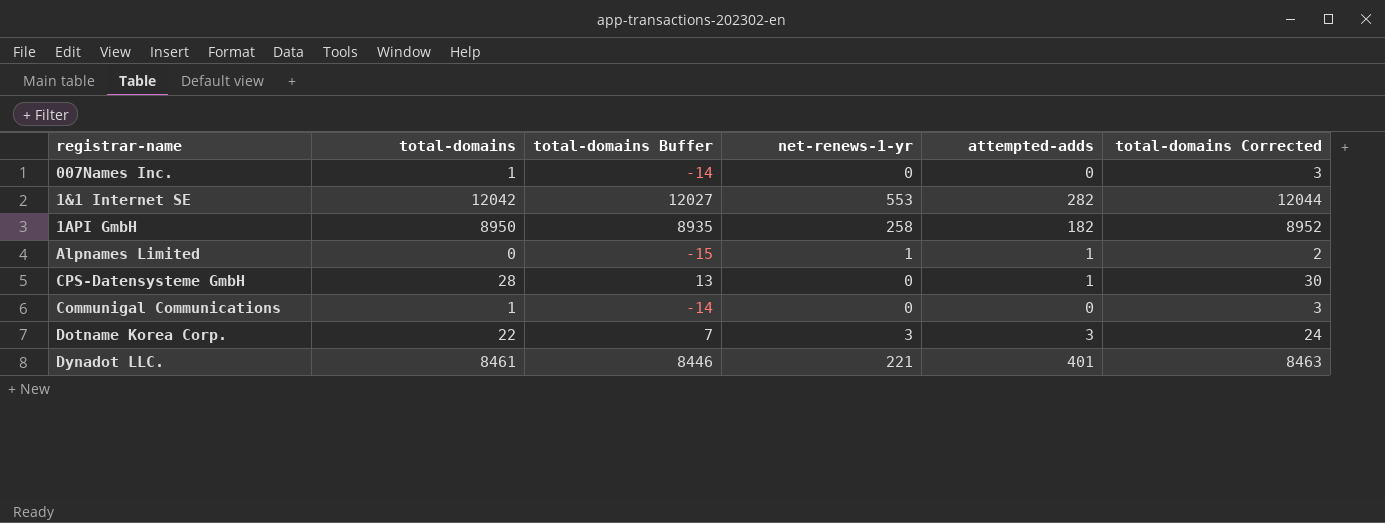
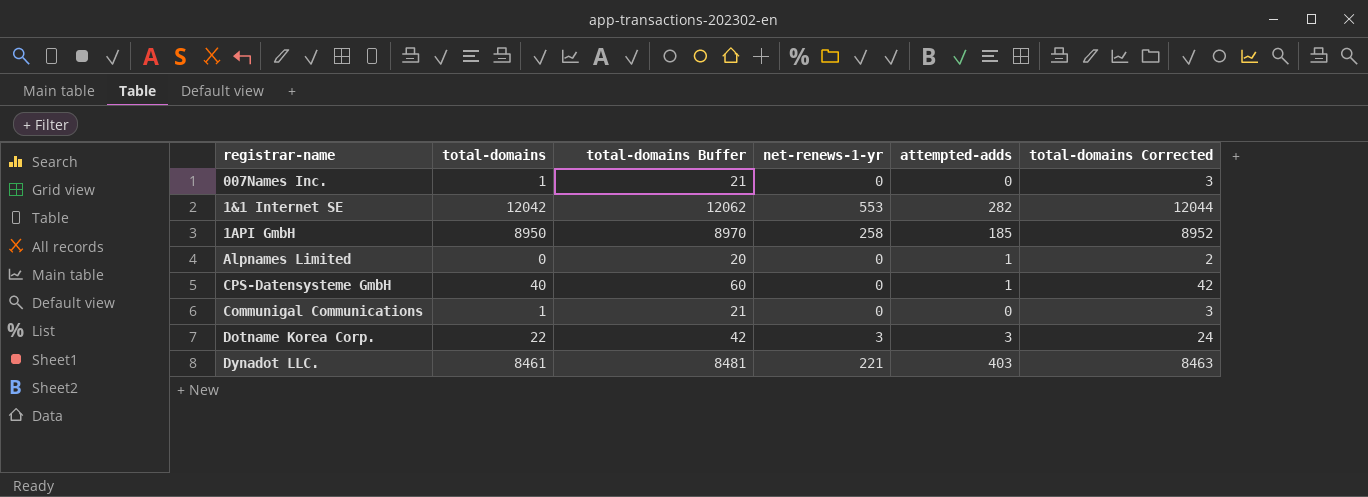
column total-domains Buffer | formula: [total-domains] - 15 -> [total-domains] + 20
1API GmbH | attempted-adds: 182 -> 185
Alpnames Limited | net-renews-1-yr: 1 -> 0
CPS-Datensysteme GmbH | total-domains: 28 -> 40
CPS-Datensysteme GmbH | total-domains Corrected: 30 -> 42
Dynadot LLC. | attempted-adds: 401 -> 403

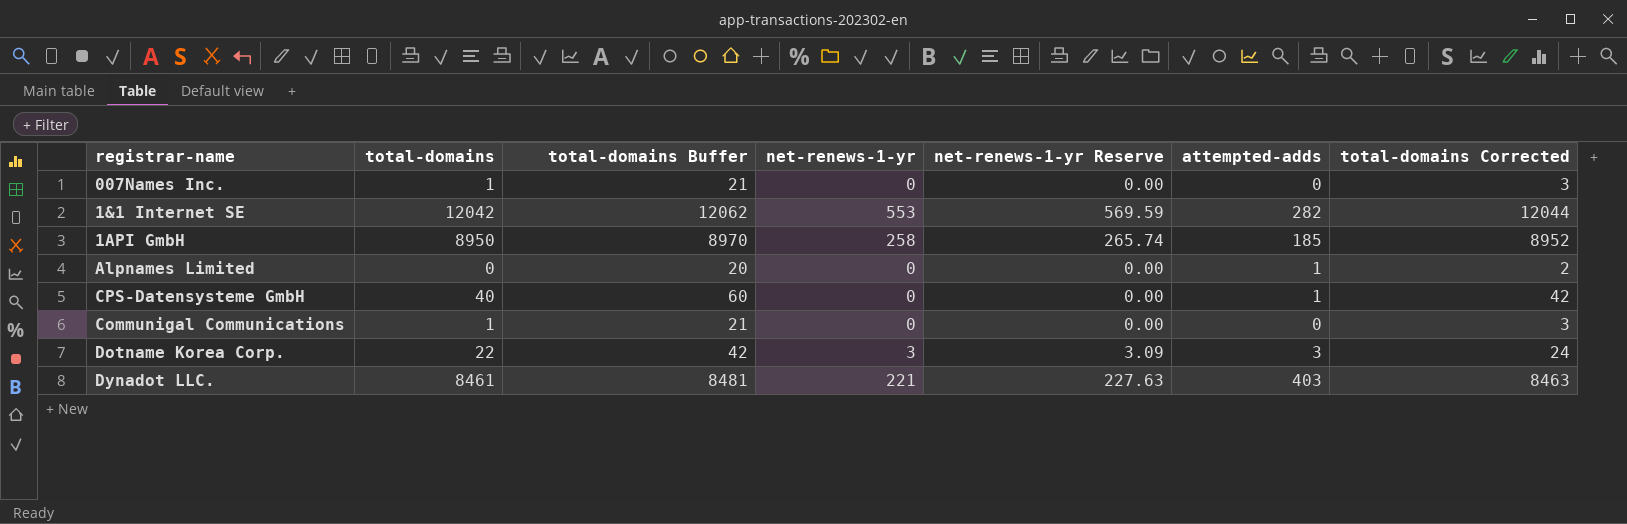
column net-renews-1-yr Reserve | formula: none -> [net-renews-1-yr] * 1.03

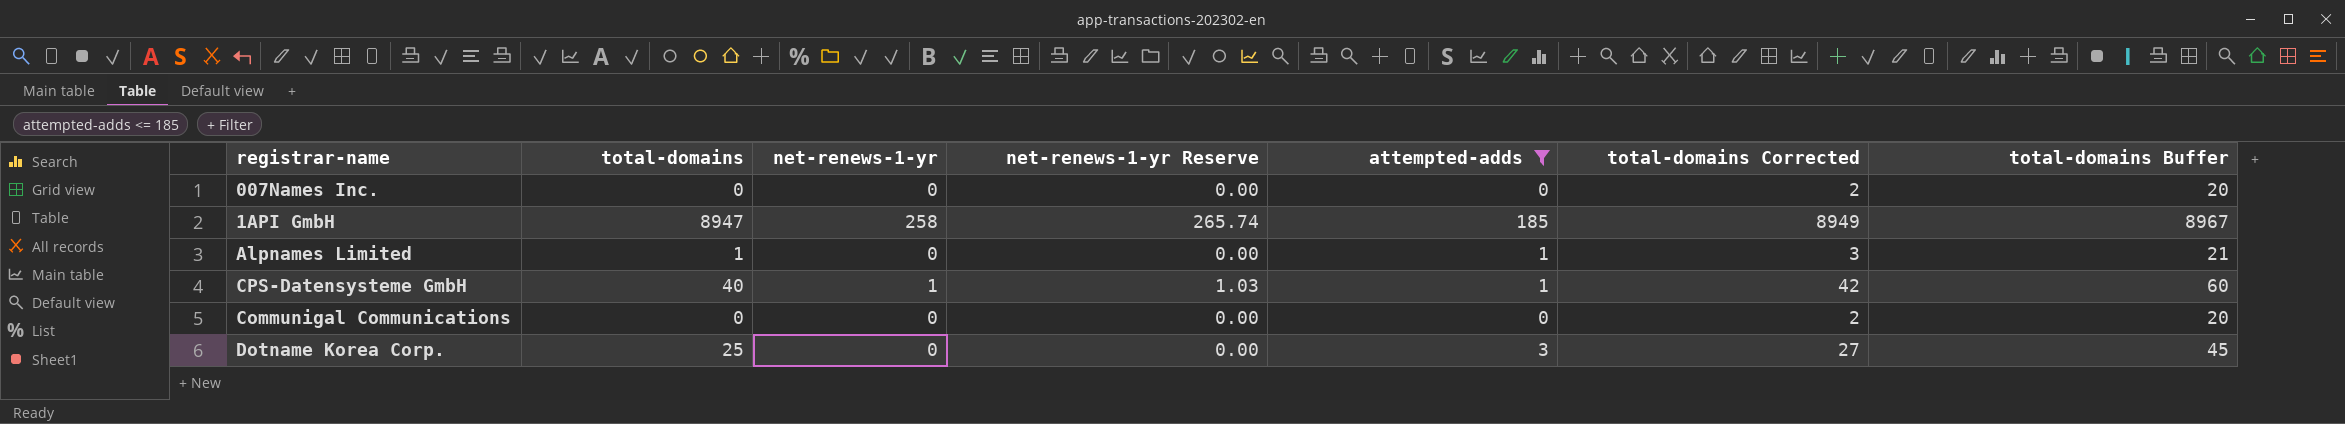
filter: none -> attempted-adds <= 185
column total-domains Buffer | position: 3 -> 7
007Names Inc. | total-domains: 1 -> 0
007Names Inc. | total-domains Corrected: 3 -> 2
007Names Inc. | total-domains Buffer: 21 -> 20
1API GmbH | total-domains: 8950 -> 8947
1API GmbH | total-domains Corrected: 8952 -> 8949
1API GmbH | total-domains Buffer: 8970 -> 8967
Alpnames Limited | total-domains: 0 -> 1
Alpnames Limited | total-domains Corrected: 2 -> 3
Alpnames Limited | total-domains Buffer: 20 -> 21
CPS-Datensysteme GmbH | net-renews-1-yr: 0 -> 1
CPS-Datensysteme GmbH | net-renews-1-yr Reserve: 0.00 -> 1.03
Communigal Communications | total-domains: 1 -> 0
Communigal Communications | total-domains Corrected: 3 -> 2
Communigal Communications | total-domains Buffer: 21 -> 20
Dotname Korea Corp. | total-domains: 22 -> 25
Dotname Korea Corp. | net-renews-1-yr: 3 -> 0
Dotname Korea Corp. | net-renews-1-yr Reserve: 3.09 -> 0.00
Dotname Korea Corp. | total-domains Corrected: 24 -> 27
Dotname Korea Corp. | total-domains Buffer: 42 -> 45

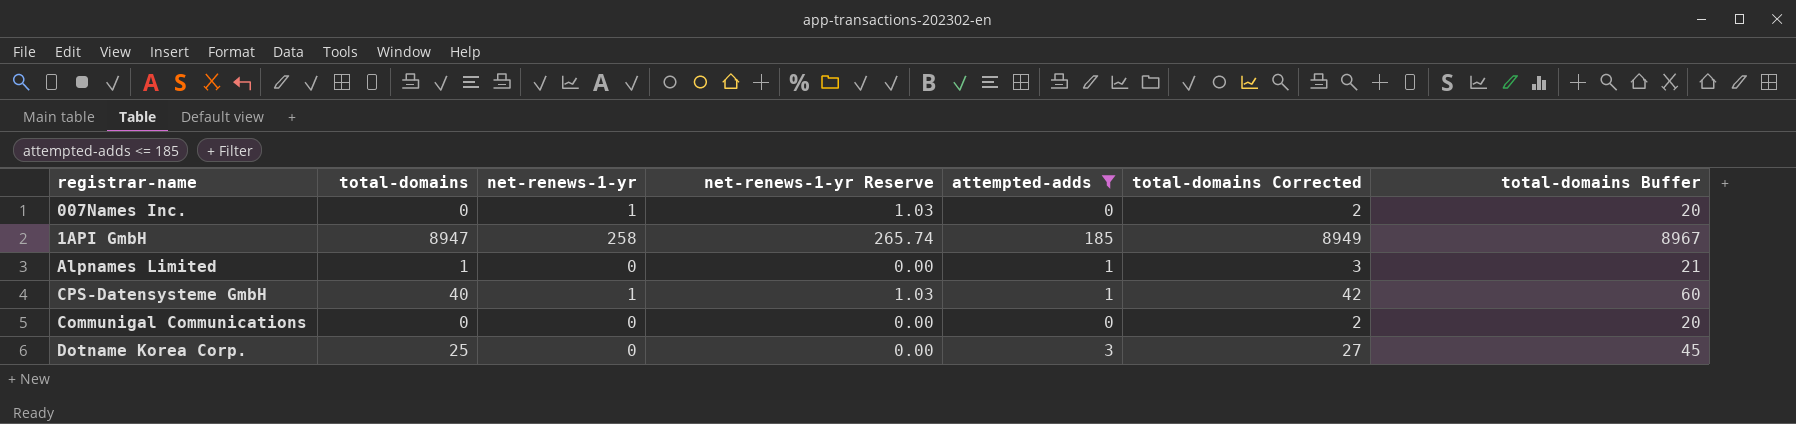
007Names Inc. | net-renews-1-yr: 0 -> 1
007Names Inc. | net-renews-1-yr Reserve: 0.00 -> 1.03

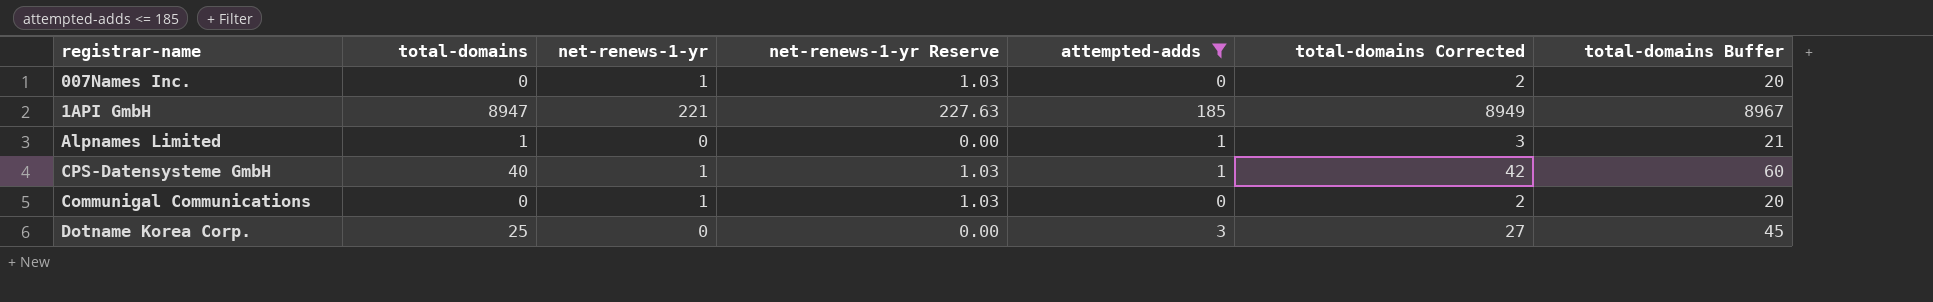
1API GmbH | net-renews-1-yr: 258 -> 221
1API GmbH | net-renews-1-yr Reserve: 265.74 -> 227.63
Communigal Communications | net-renews-1-yr: 0 -> 1
Communigal Communications | net-renews-1-yr Reserve: 0.00 -> 1.03

